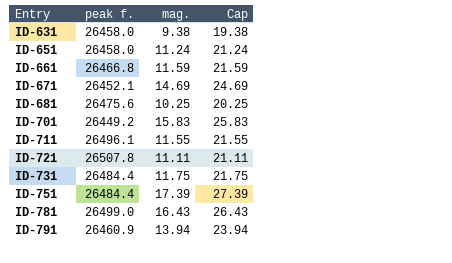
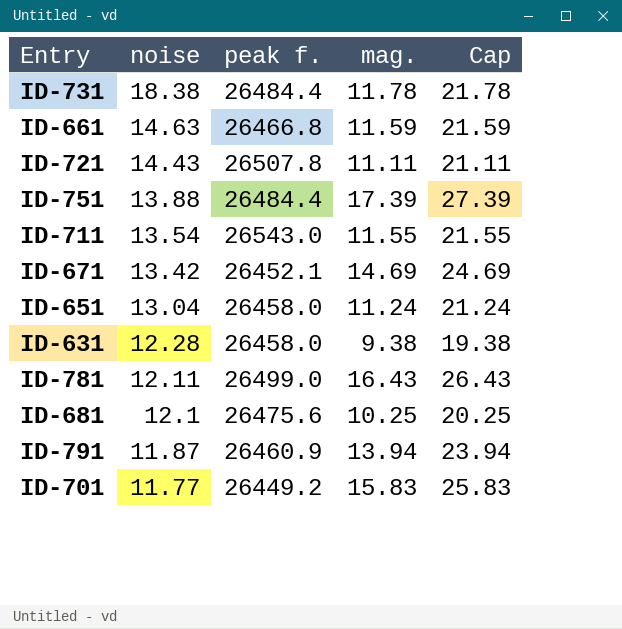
row order: Entry ascending -> noise descending
column noise | position: none -> 2
ID-731 | mag.: 11.75 -> 11.78
ID-731 | Cap: 21.75 -> 21.78
ID-711 | peak f.: 26496.1 -> 26543.0

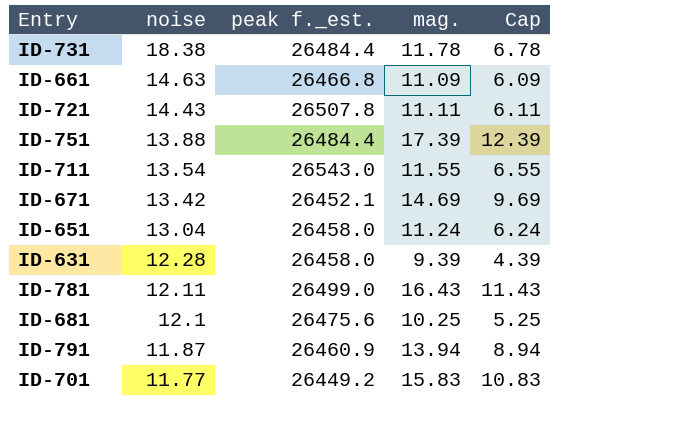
column name: peak f. -> peak f._est.
column Cap | formula: [mag.] + 10 -> [mag.] - 5
ID-661 | mag.: 11.59 -> 11.09
ID-631 | mag.: 9.38 -> 9.39

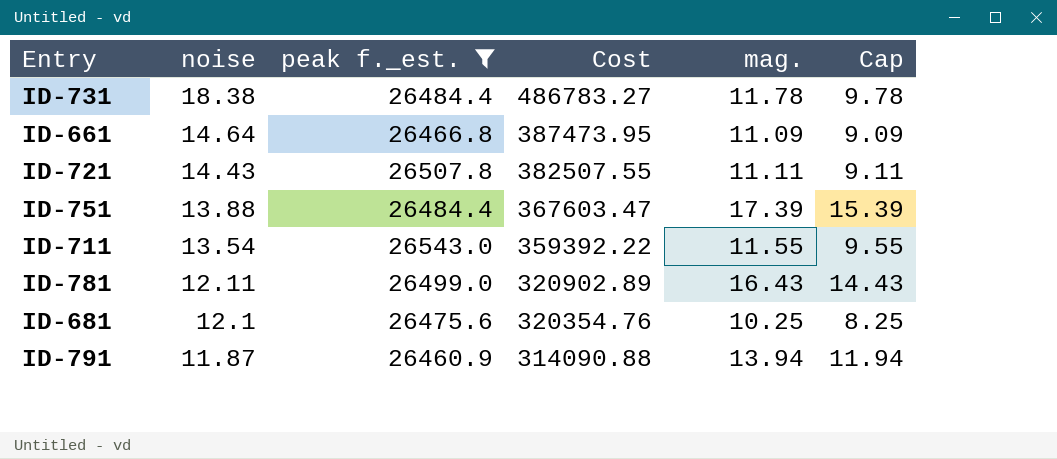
filter: none -> peak f._est. >= 26460.9
column Cost | formula: none -> [noise] * [peak f._est.]
column Cap | formula: [mag.] - 5 -> [mag.] - 2
ID-661 | noise: 14.63 -> 14.64

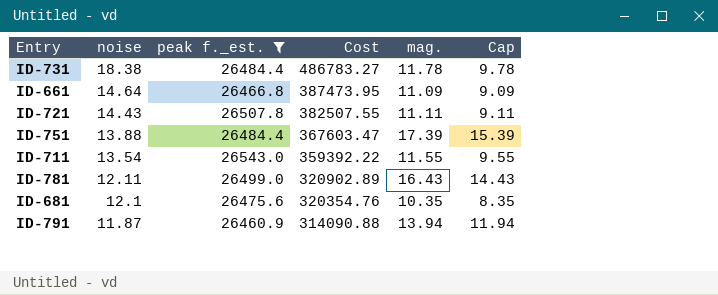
ID-681 | mag.: 10.25 -> 10.35
ID-681 | Cap: 8.25 -> 8.35

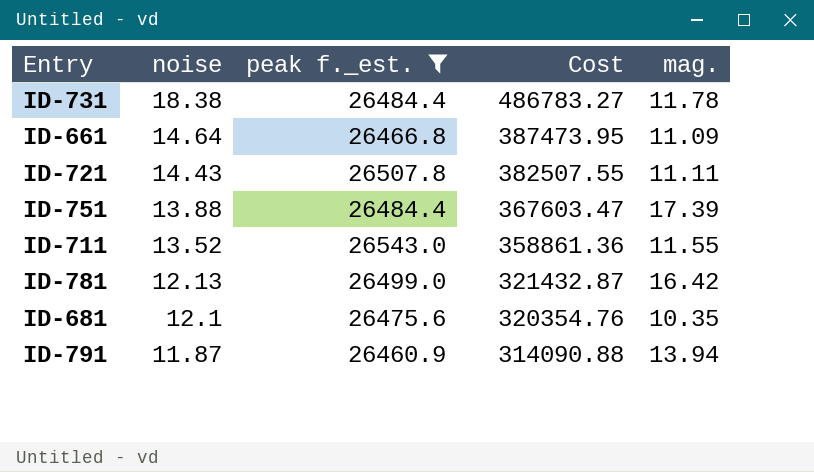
column Cap | formula: [mag.] - 2 -> none
ID-711 | noise: 13.54 -> 13.52
ID-711 | Cost: 359392.22 -> 358861.36
ID-781 | noise: 12.11 -> 12.13
ID-781 | Cost: 320902.89 -> 321432.87
ID-781 | mag.: 16.43 -> 16.42

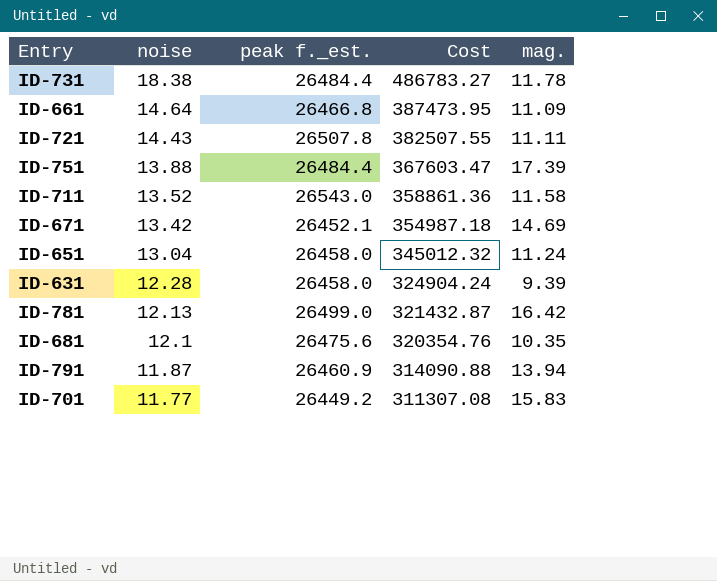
filter: peak f._est. >= 26460.9 -> none
ID-711 | mag.: 11.55 -> 11.58

